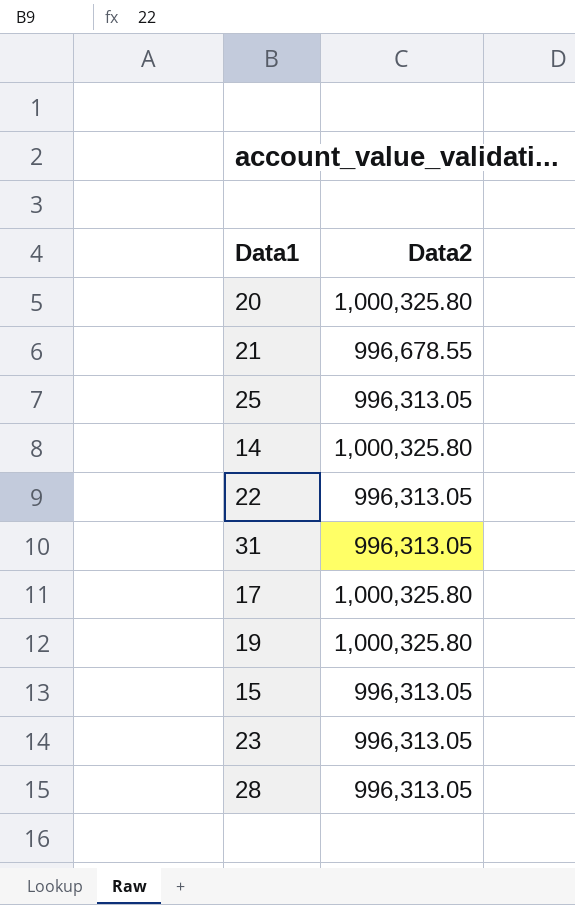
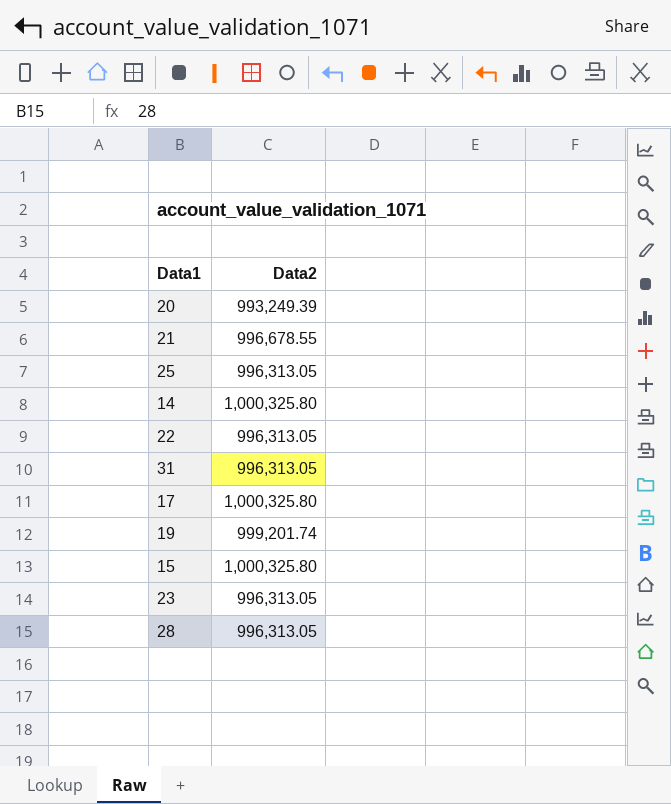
20 | Data2: 1,000,325.80 -> 993,249.39
19 | Data2: 1,000,325.80 -> 999,201.74
15 | Data2: 996,313.05 -> 1,000,325.80

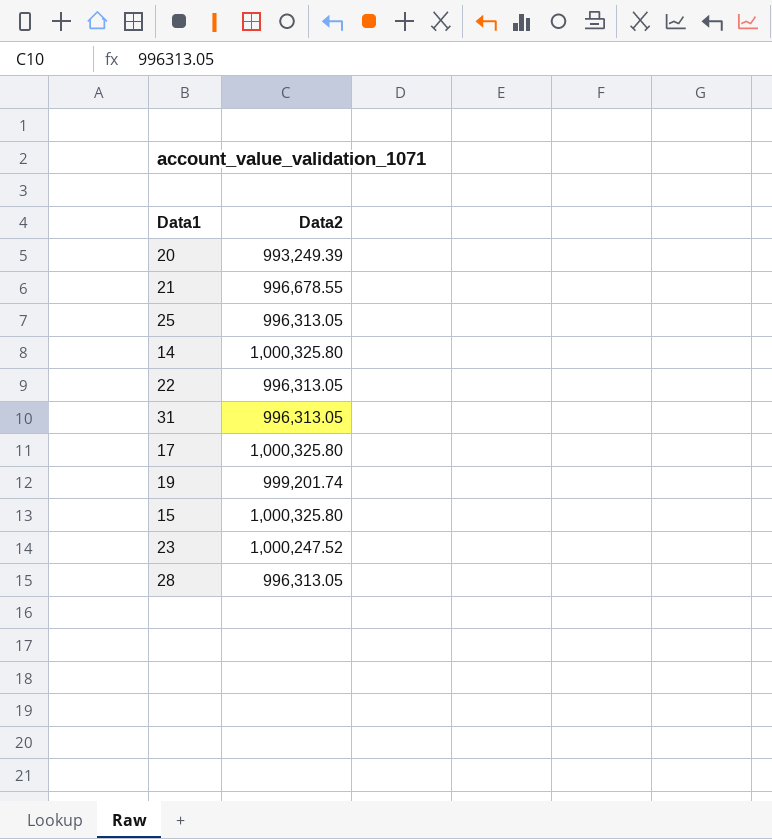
23 | Data2: 996,313.05 -> 1,000,247.52

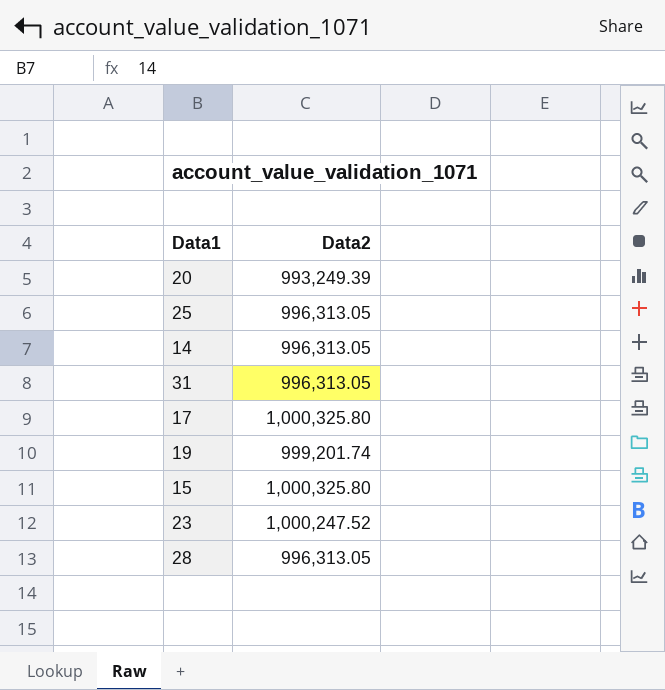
row 21: 996,678.55 -> none
row 22: 996,313.05 -> none
14 | Data2: 1,000,325.80 -> 996,313.05

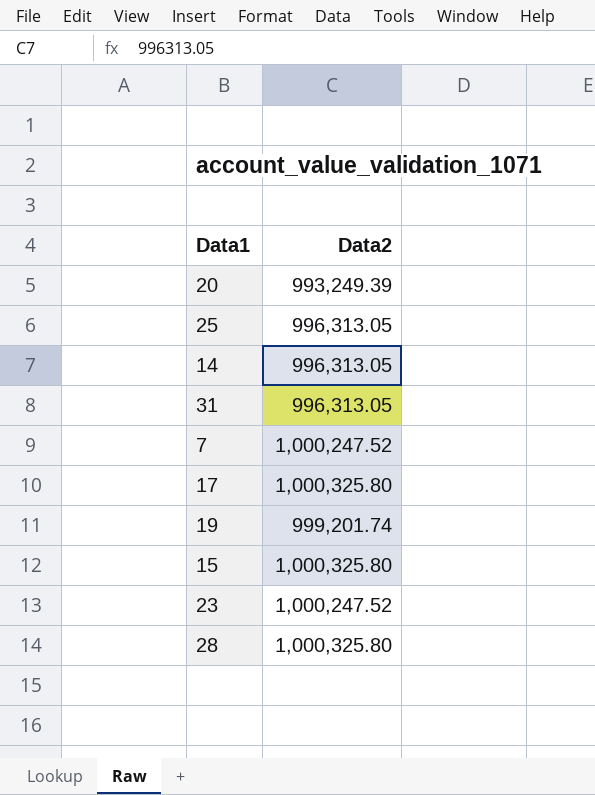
row 7: none -> 1,000,247.52
28 | Data2: 996,313.05 -> 1,000,325.80

